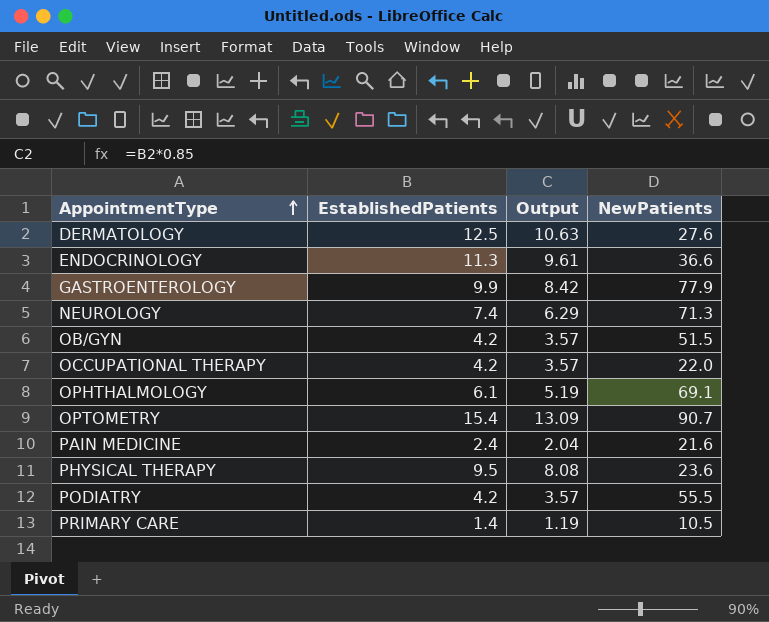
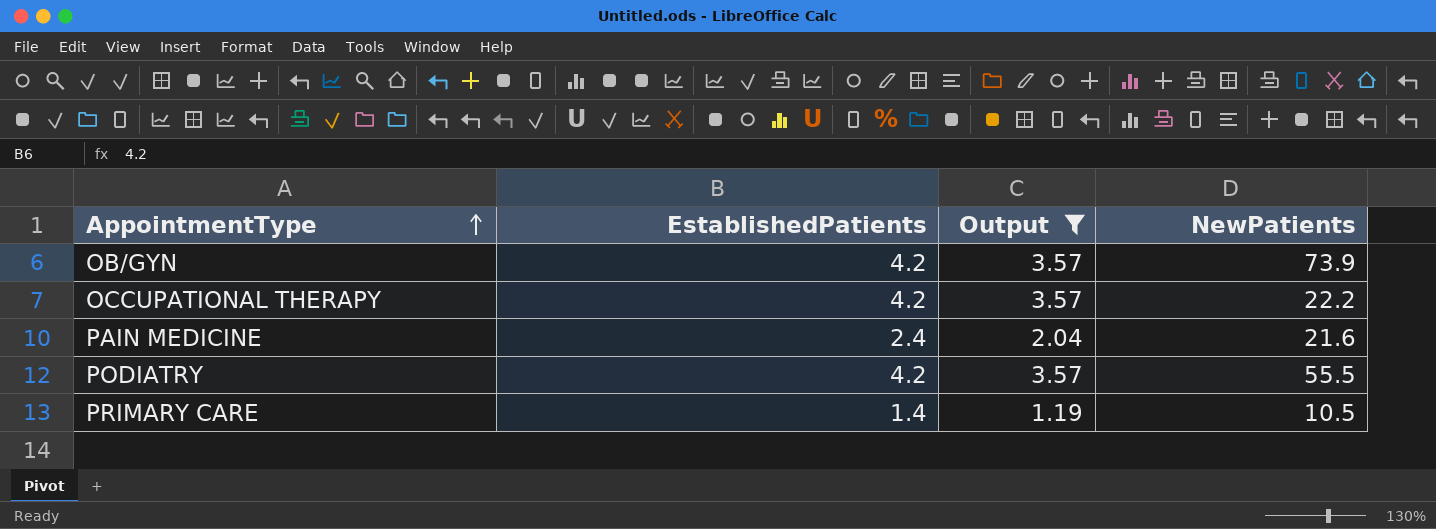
filter: none -> Output <= 3.57
OB/GYN | NewPatients: 51.5 -> 73.9
OCCUPATIONAL THERAPY | NewPatients: 22.0 -> 22.2

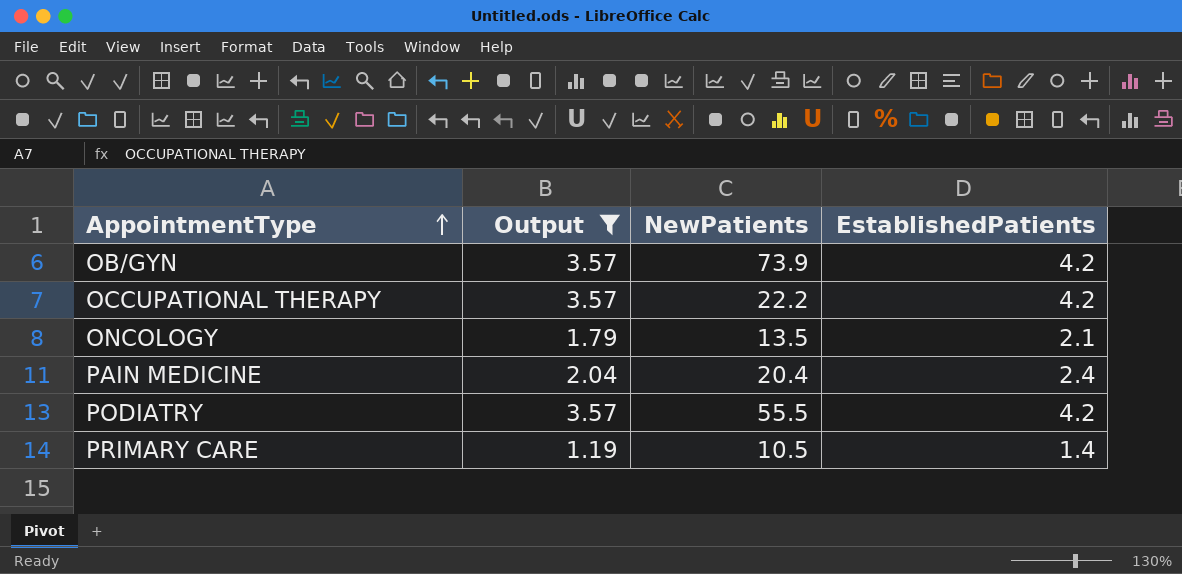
column EstablishedPatients | position: 2 -> 4
row ONCOLOGY: none -> 1.79 | 13.5 | 2.1
PAIN MEDICINE | NewPatients: 21.6 -> 20.4

